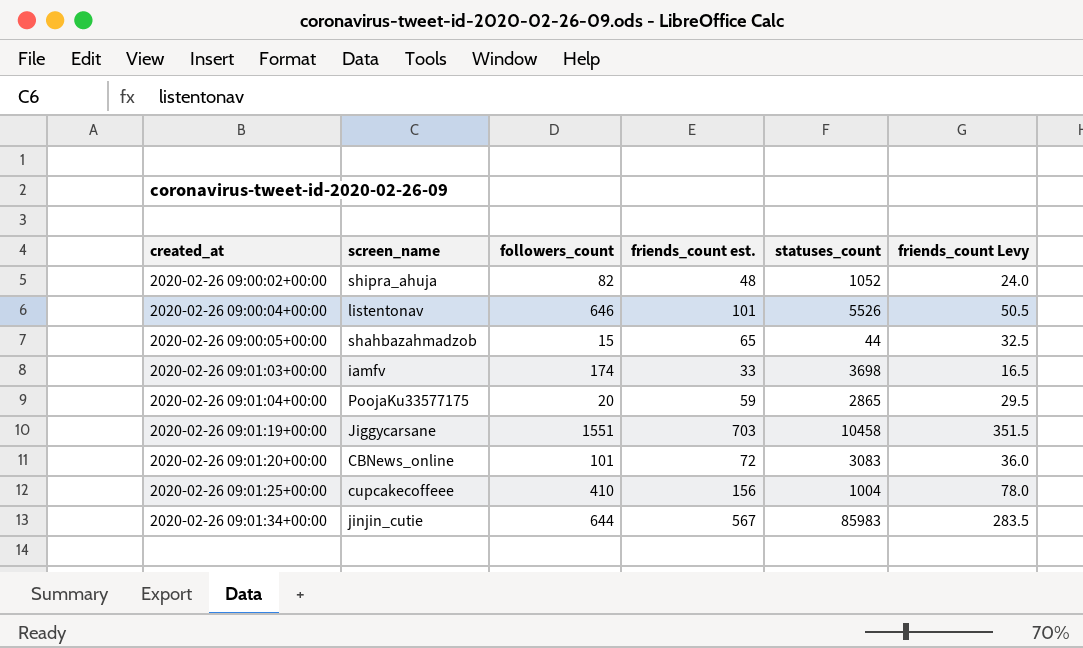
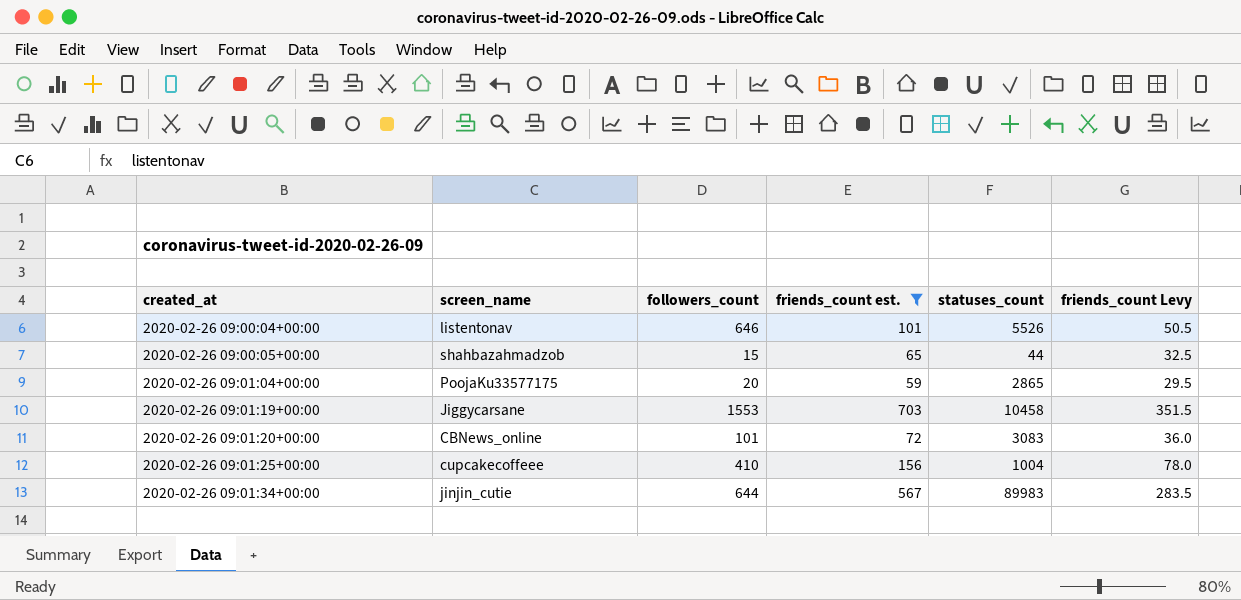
filter: none -> friends_count est. >= 59
2020-02-26 09:01:19+00:00 | followers_count: 1551 -> 1553
2020-02-26 09:01:34+00:00 | statuses_count: 85983 -> 89983

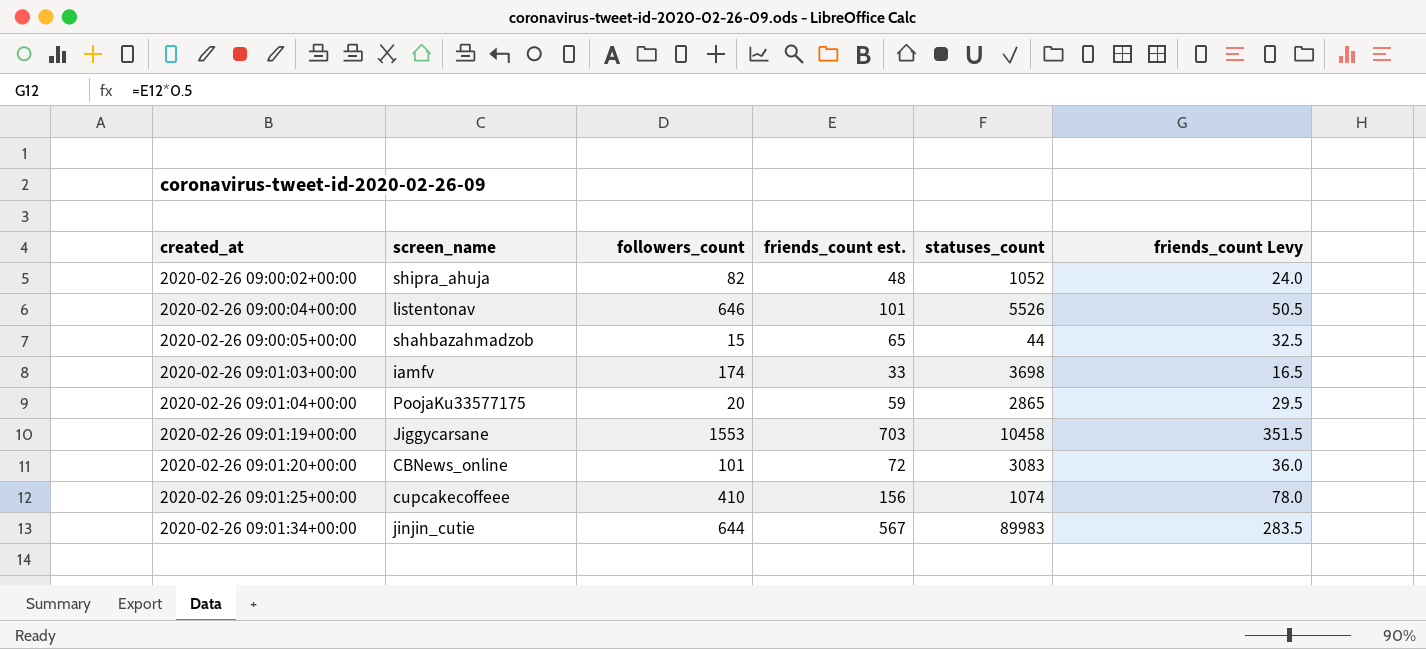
filter: friends_count est. >= 59 -> none
2020-02-26 09:01:25+00:00 | statuses_count: 1004 -> 1074

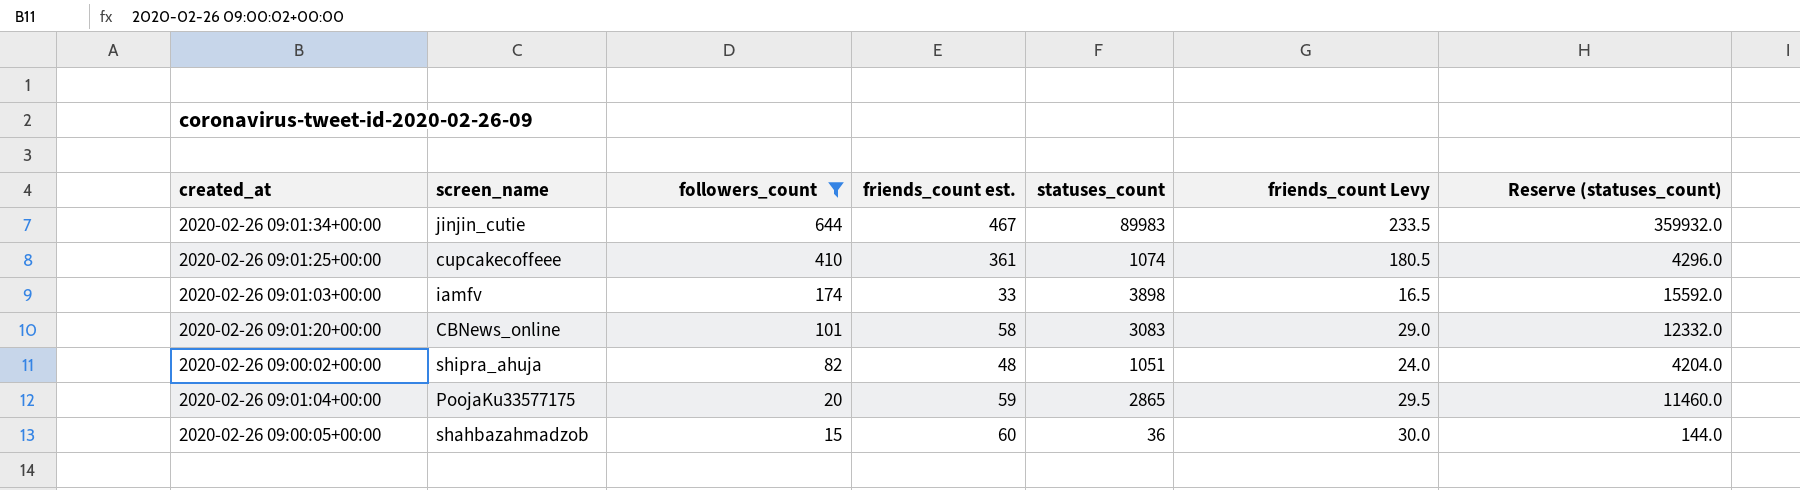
filter: none -> followers_count <= 644
row order: created_at ascending -> followers_count descending
column Reserve (statuses_count) | formula: none -> [statuses_count] * 4
2020-02-26 09:01:34+00:00 | friends_count est.: 567 -> 467
2020-02-26 09:01:34+00:00 | friends_count Levy: 283.5 -> 233.5
2020-02-26 09:01:25+00:00 | friends_count est.: 156 -> 361
2020-02-26 09:01:25+00:00 | friends_count Levy: 78.0 -> 180.5
2020-02-26 09:01:03+00:00 | statuses_count: 3698 -> 3898
2020-02-26 09:01:20+00:00 | friends_count est.: 72 -> 58
2020-02-26 09:01:20+00:00 | friends_count Levy: 36.0 -> 29.0
2020-02-26 09:00:02+00:00 | statuses_count: 1052 -> 1051
2020-02-26 09:00:05+00:00 | friends_count est.: 65 -> 60
2020-02-26 09:00:05+00:00 | statuses_count: 44 -> 36
2020-02-26 09:00:05+00:00 | friends_count Levy: 32.5 -> 30.0

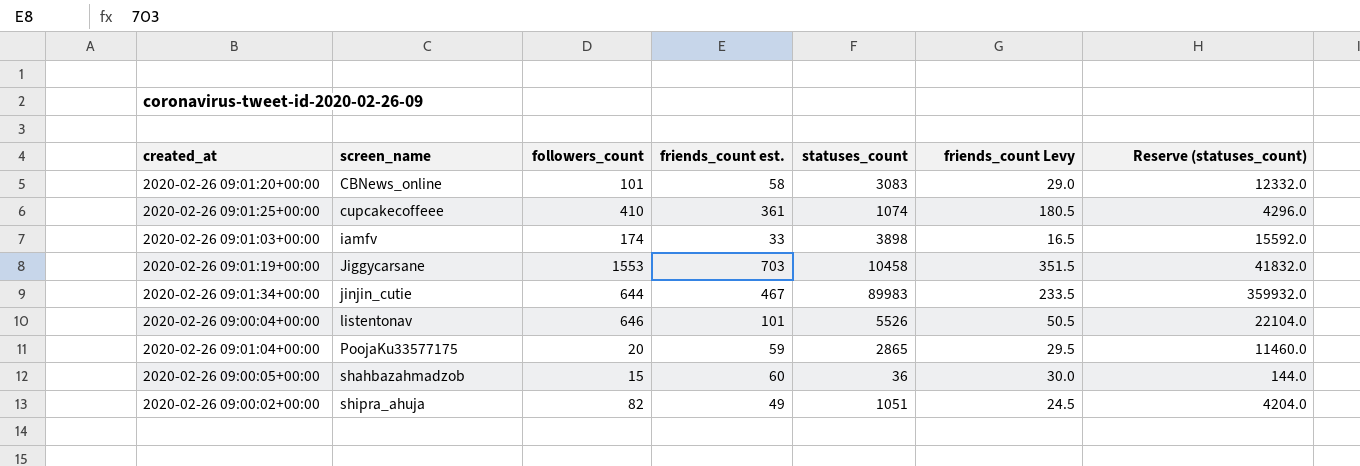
filter: followers_count <= 644 -> none
row order: followers_count descending -> screen_name ascending
2020-02-26 09:00:02+00:00 | friends_count est.: 48 -> 49
2020-02-26 09:00:02+00:00 | friends_count Levy: 24.0 -> 24.5

